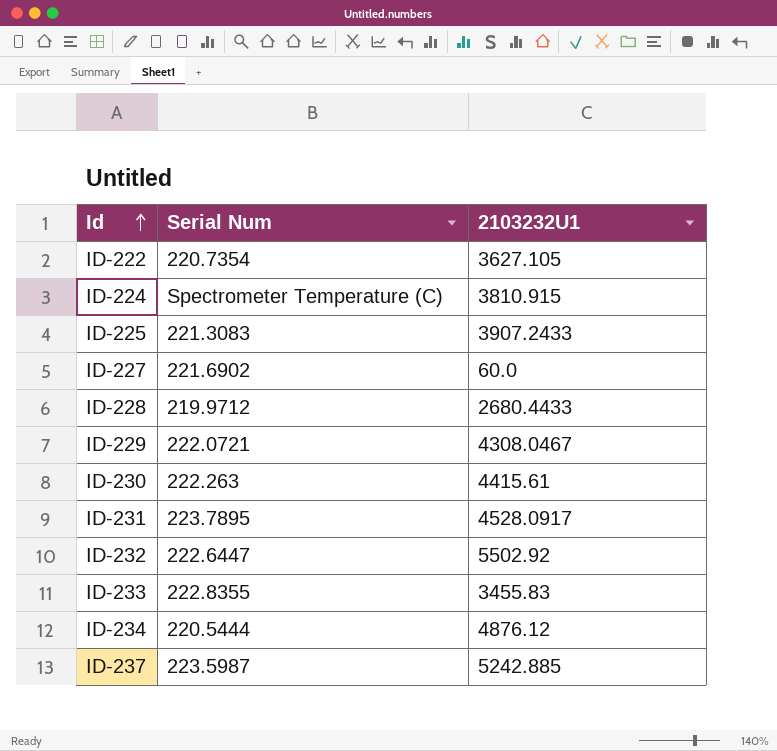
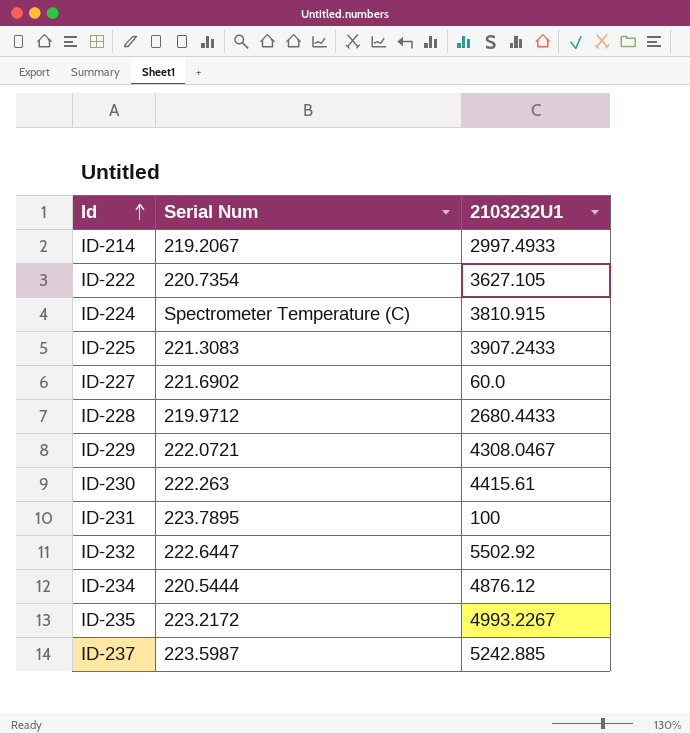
row ID-233: 222.8355 | 3455.83 -> none
row ID-214: none -> 219.2067 | 2997.4933
ID-231 | 2103232U1: 4528.0917 -> 100
row ID-235: none -> 223.2172 | 4993.2267

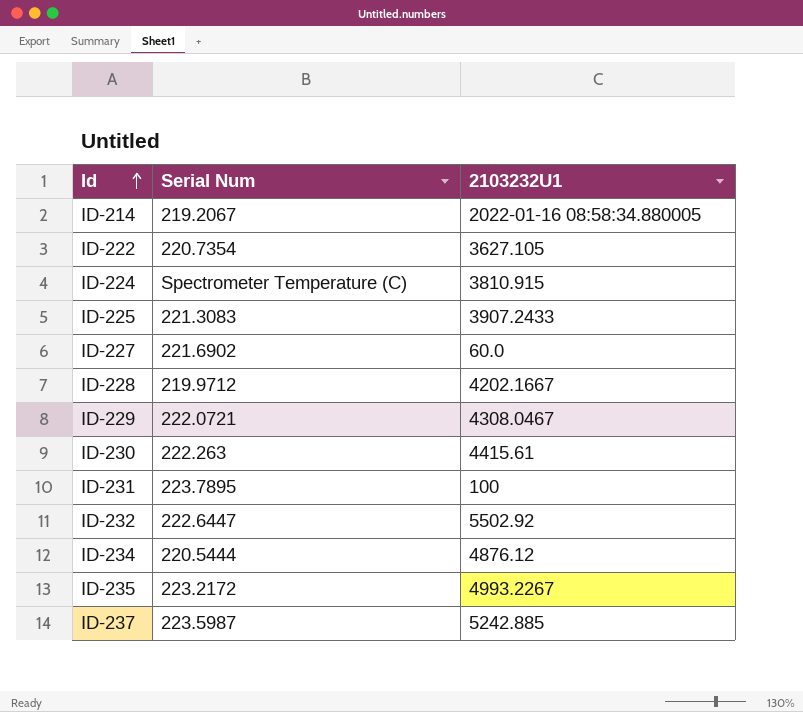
ID-214 | 2103232U1: 2997.4933 -> 2022-01-16 08:58:34.880005
ID-228 | 2103232U1: 2680.4433 -> 4202.1667

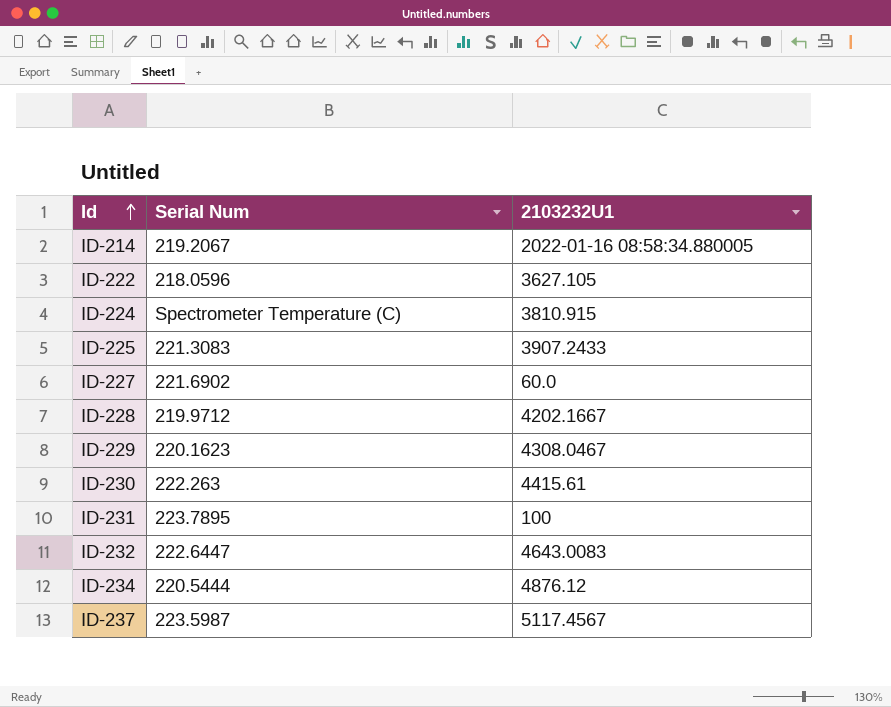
row ID-235: 223.2172 | 4993.2267 -> none
ID-222 | Serial Num: 220.7354 -> 218.0596
ID-229 | Serial Num: 222.0721 -> 220.1623
ID-232 | 2103232U1: 5502.92 -> 4643.0083
ID-237 | 2103232U1: 5242.885 -> 5117.4567

